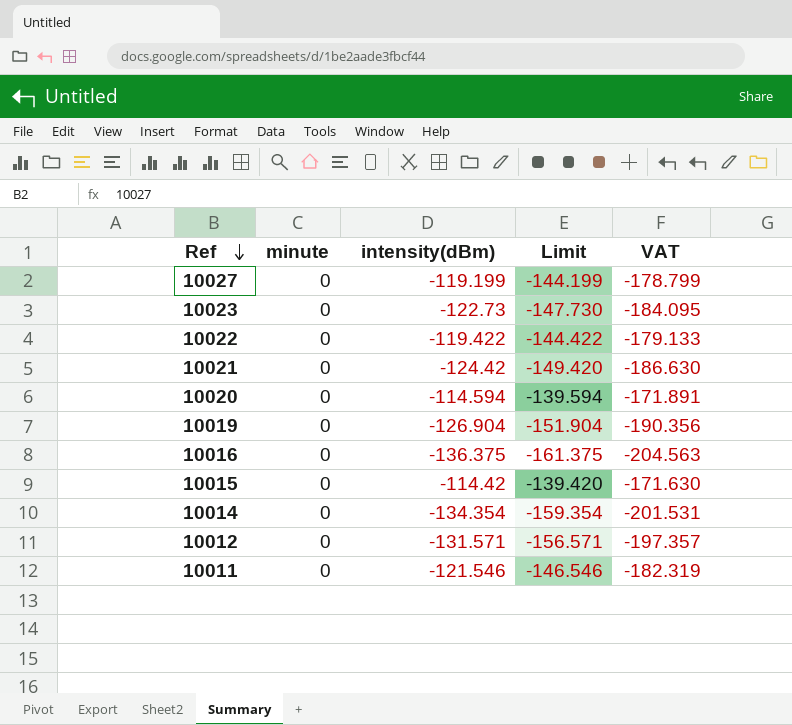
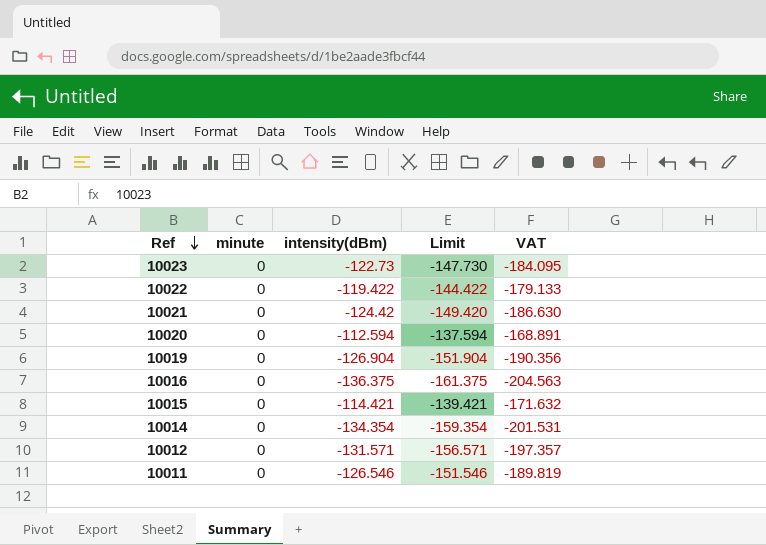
row 10027: 0 | -119.199 | -144.199 | -178.799 -> none
10020 | intensity(dBm): -114.594 -> -112.594
10020 | Limit: -139.594 -> -137.594
10020 | VAT: -171.891 -> -168.891
10015 | intensity(dBm): -114.42 -> -114.421
10015 | Limit: -139.420 -> -139.421
10015 | VAT: -171.630 -> -171.632
10011 | intensity(dBm): -121.546 -> -126.546
10011 | Limit: -146.546 -> -151.546
10011 | VAT: -182.319 -> -189.819

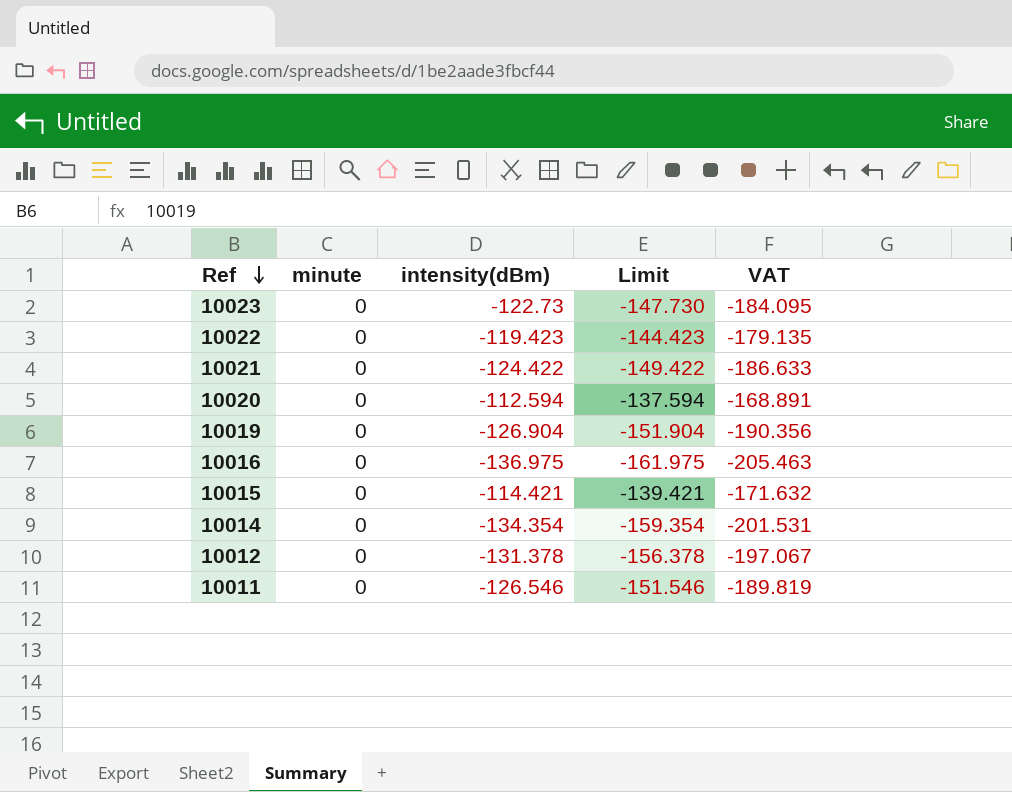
10022 | intensity(dBm): -119.422 -> -119.423
10022 | Limit: -144.422 -> -144.423
10022 | VAT: -179.133 -> -179.135
10021 | intensity(dBm): -124.42 -> -124.422
10021 | Limit: -149.420 -> -149.422
10021 | VAT: -186.630 -> -186.633
10016 | intensity(dBm): -136.375 -> -136.975
10016 | Limit: -161.375 -> -161.975
10016 | VAT: -204.563 -> -205.463
10012 | intensity(dBm): -131.571 -> -131.378
10012 | Limit: -156.571 -> -156.378
10012 | VAT: -197.357 -> -197.067

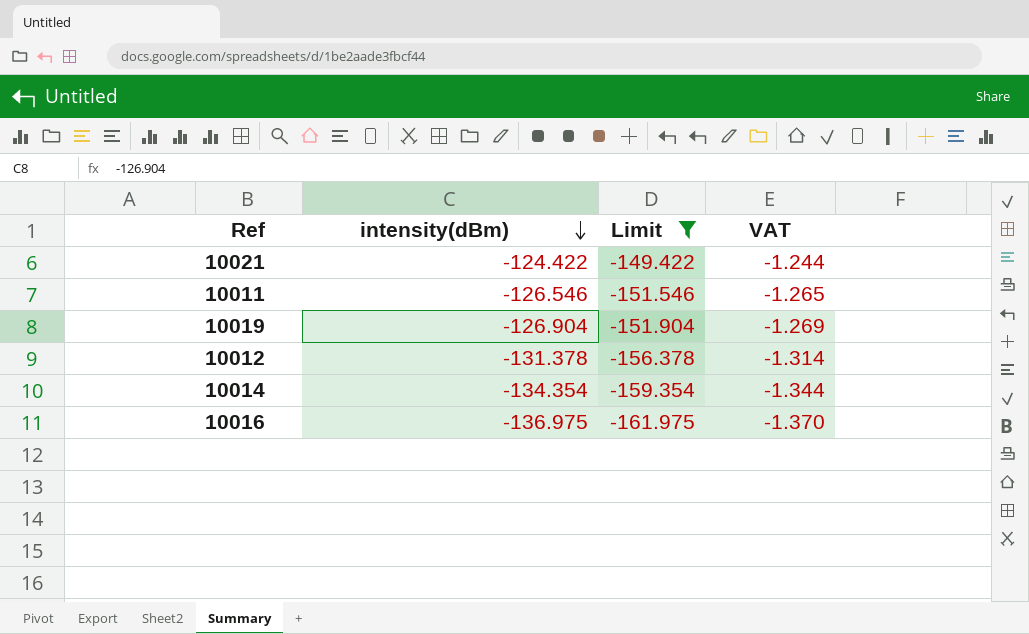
filter: none -> Limit <= -149.422
row order: Ref descending -> intensity(dBm) descending
column minute | position: 2 -> none
column VAT | formula: [intensity(dBm)] * 1.5 -> [intensity(dBm)] * 0.01

